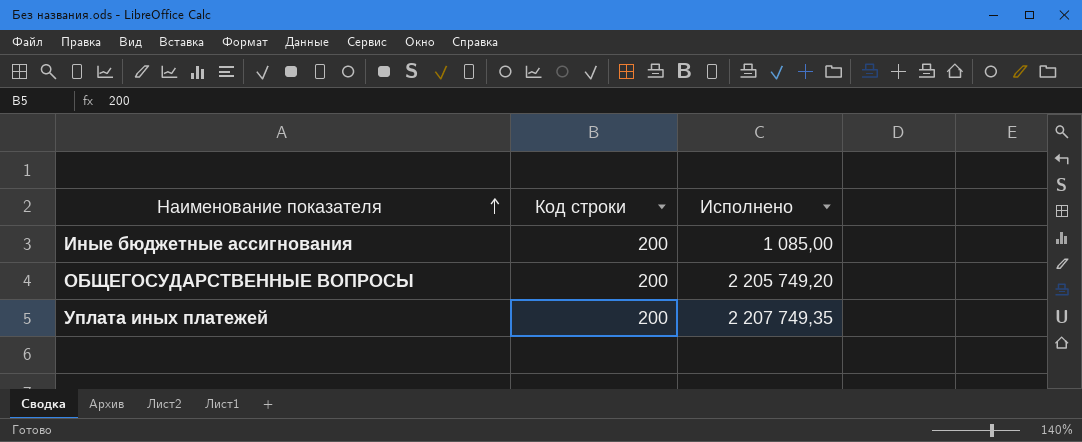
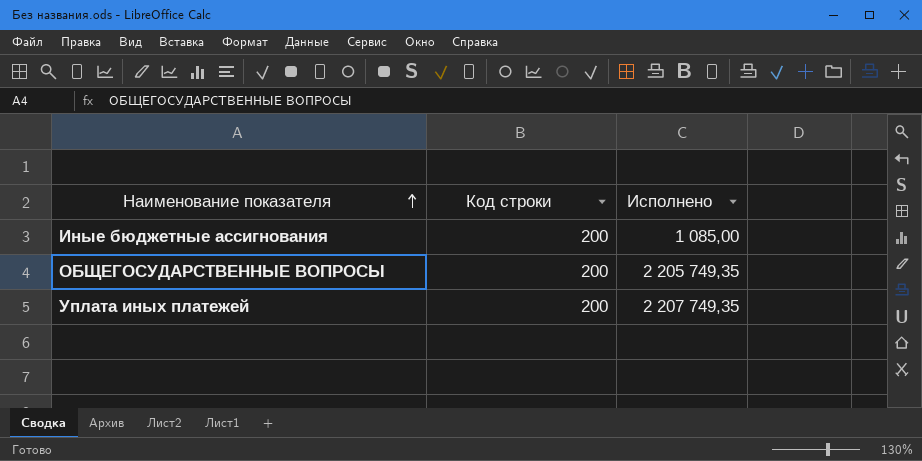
ОБЩЕГОСУДАРСТВЕННЫЕ ВОПРОСЫ | Исполнено: 2 205 749,20 -> 2 205 749,35

